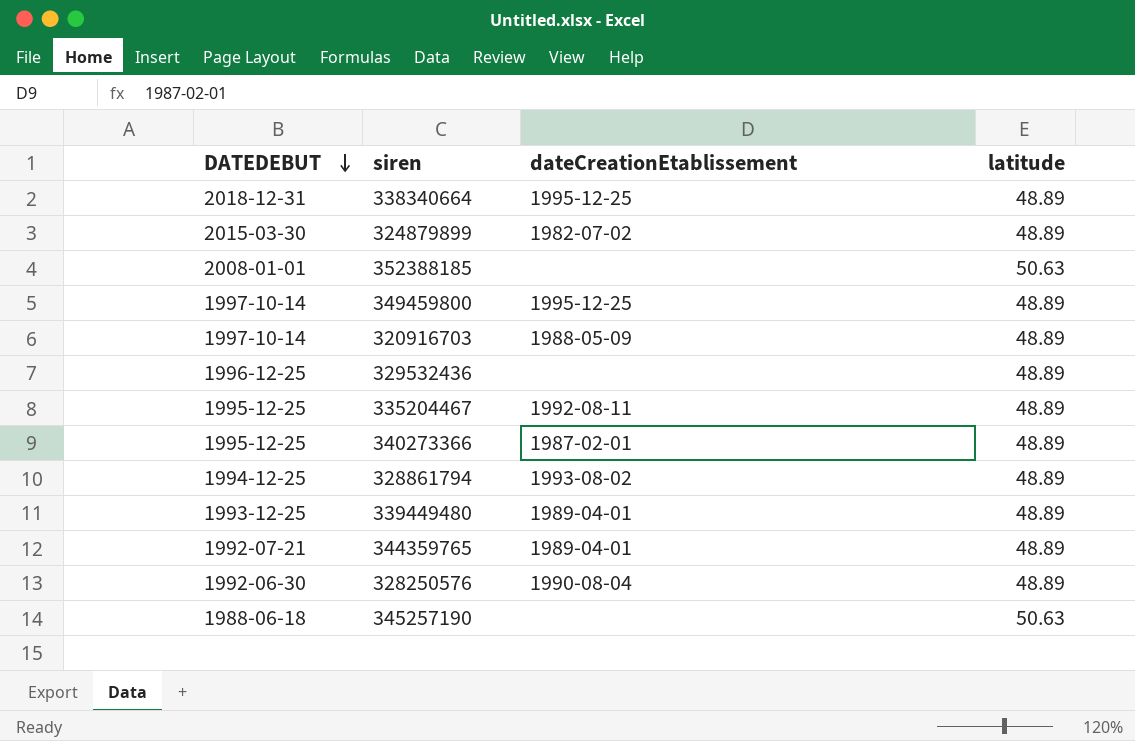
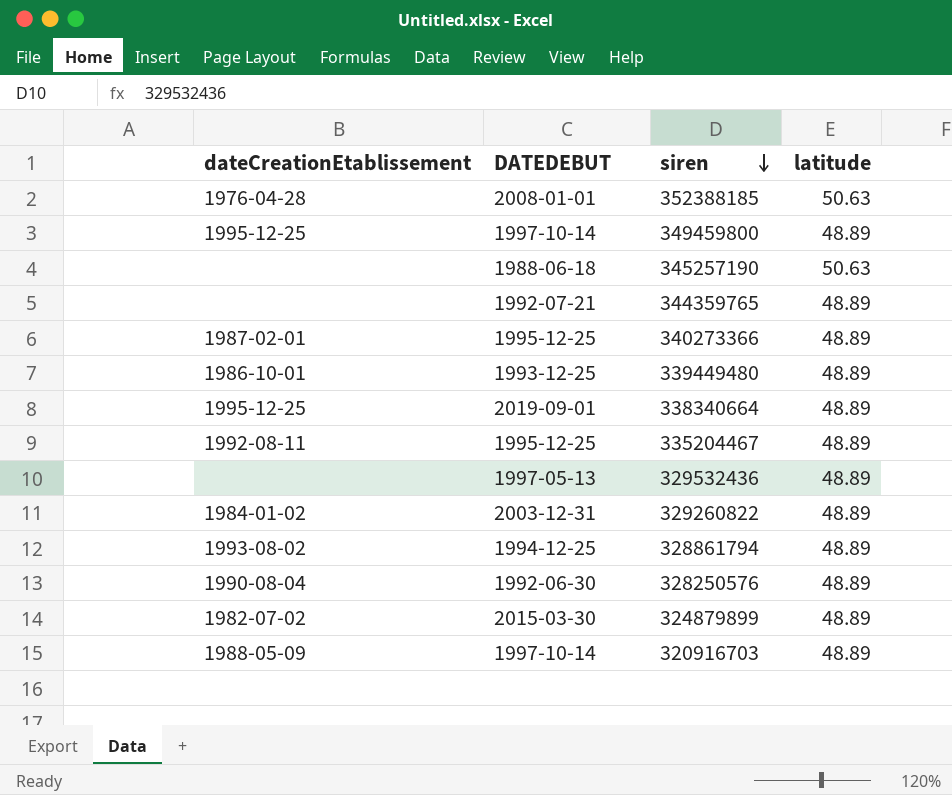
row order: DATEDEBUT descending -> siren descending
column dateCreationEtablissement | position: 3 -> 1
352388185 | dateCreationEtablissement: none -> 1976-04-28
344359765 | dateCreationEtablissement: 1989-04-01 -> none
339449480 | dateCreationEtablissement: 1989-04-01 -> 1986-10-01
338340664 | DATEDEBUT: 2018-12-31 -> 2019-09-01
329532436 | DATEDEBUT: 1996-12-25 -> 1997-05-13
row 329260822: none -> 1984-01-02 | 2003-12-31 | 48.89

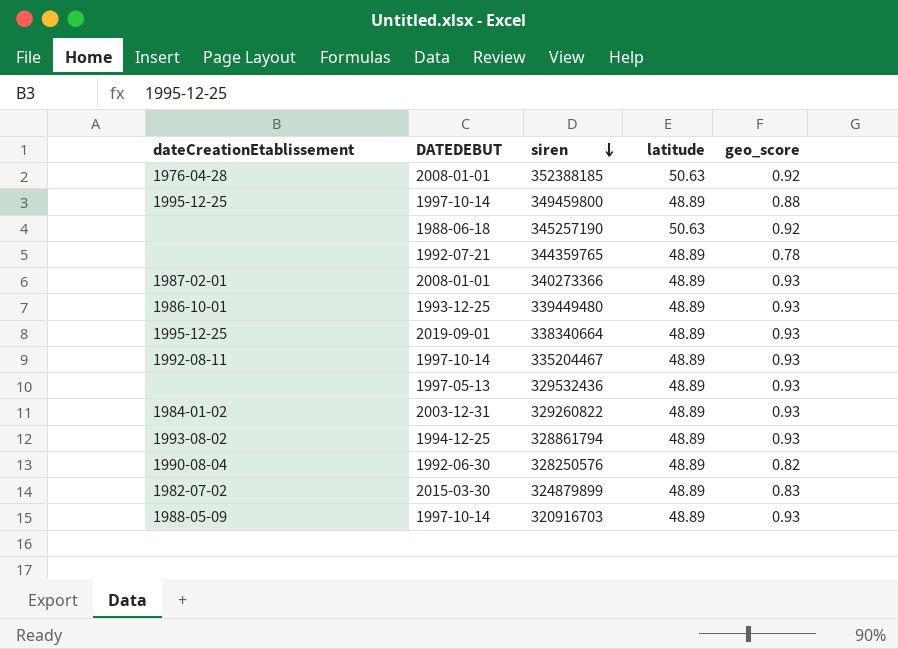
column geo_score | position: none -> 5
340273366 | DATEDEBUT: 1995-12-25 -> 2008-01-01
335204467 | DATEDEBUT: 1995-12-25 -> 1997-10-14

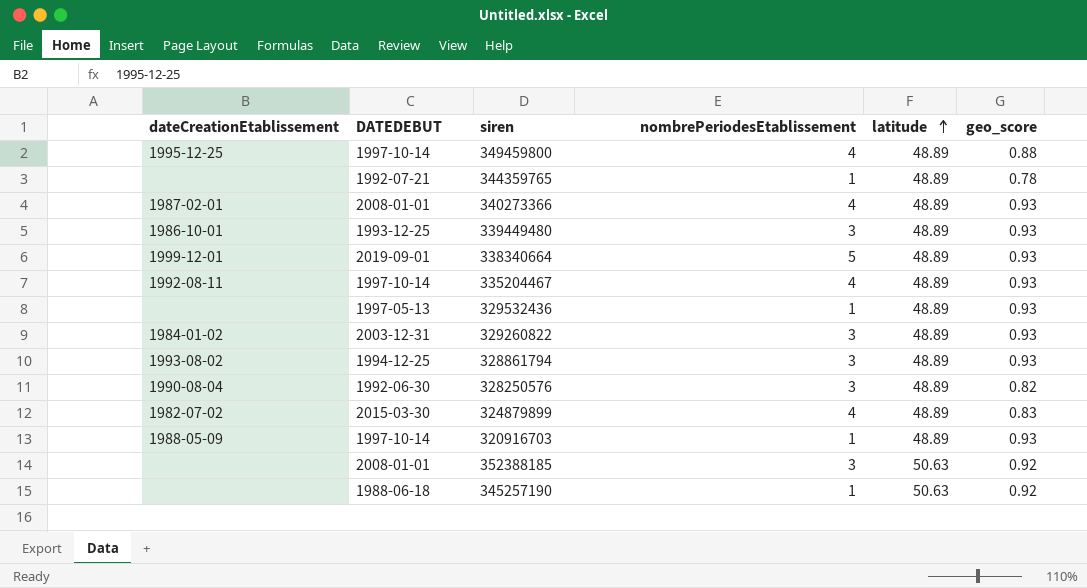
row order: siren descending -> latitude ascending
column nombrePeriodesEtablissement | position: none -> 4
338340664 | dateCreationEtablissement: 1995-12-25 -> 1999-12-01
352388185 | dateCreationEtablissement: 1976-04-28 -> none

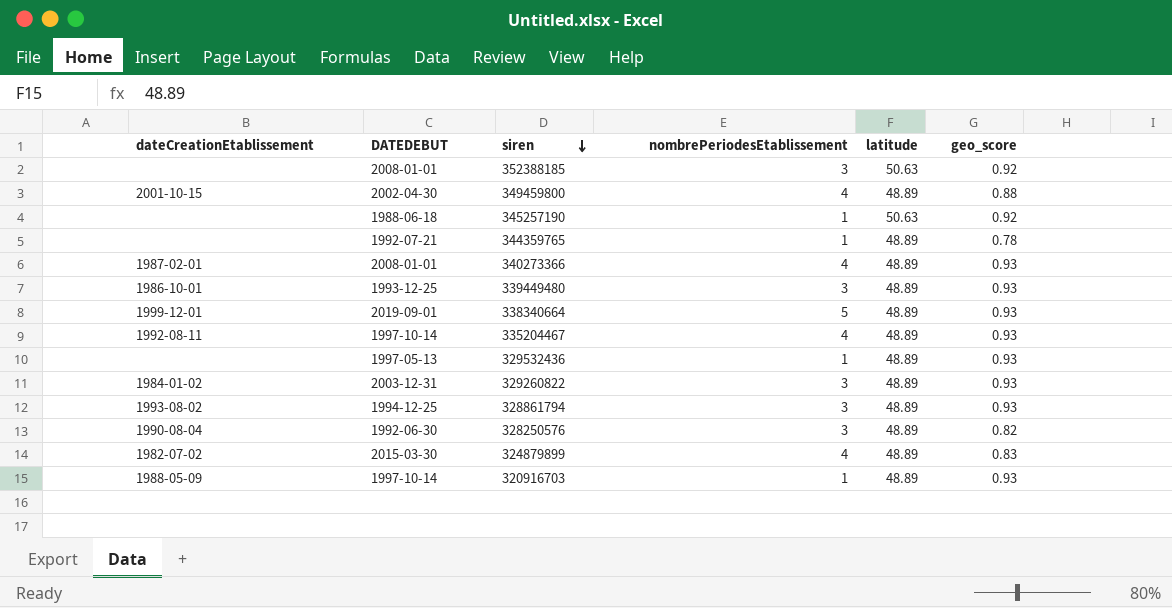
row order: latitude ascending -> siren descending
349459800 | dateCreationEtablissement: 1995-12-25 -> 2001-10-15
349459800 | DATEDEBUT: 1997-10-14 -> 2002-04-30

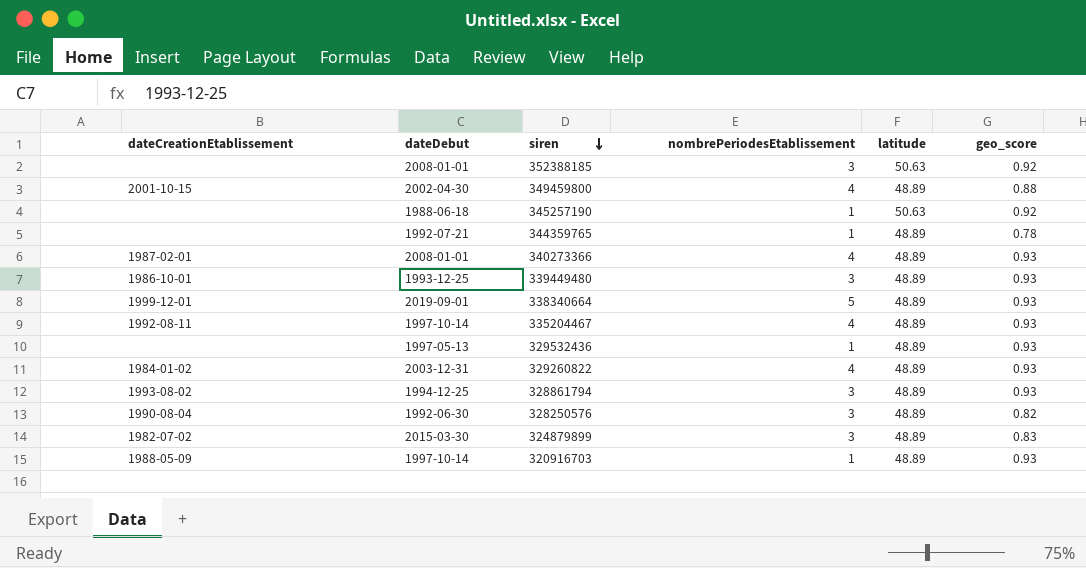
column name: DATEDEBUT -> dateDebut
329260822 | nombrePeriodesEtablissement: 3 -> 4
324879899 | nombrePeriodesEtablissement: 4 -> 3

